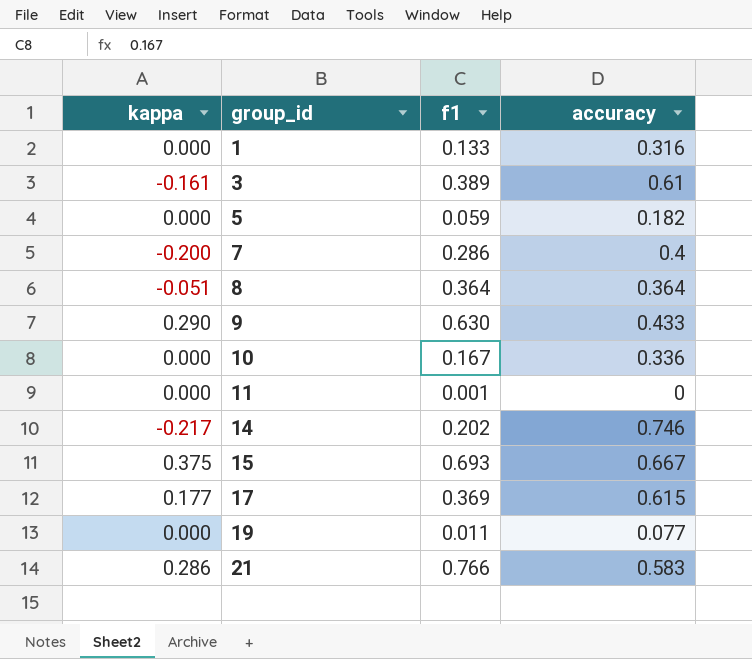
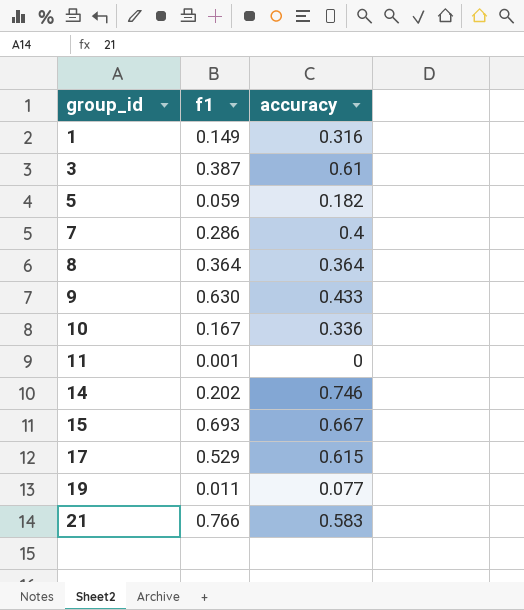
column kappa | position: 1 -> none
1 | f1: 0.133 -> 0.149
3 | f1: 0.389 -> 0.387
17 | f1: 0.369 -> 0.529

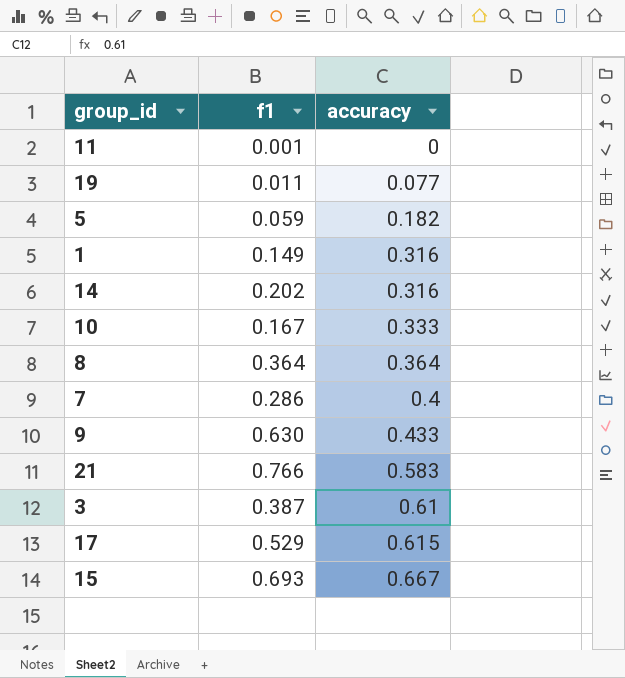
row order: group_id ascending -> accuracy ascending
14 | accuracy: 0.746 -> 0.316
10 | accuracy: 0.336 -> 0.333

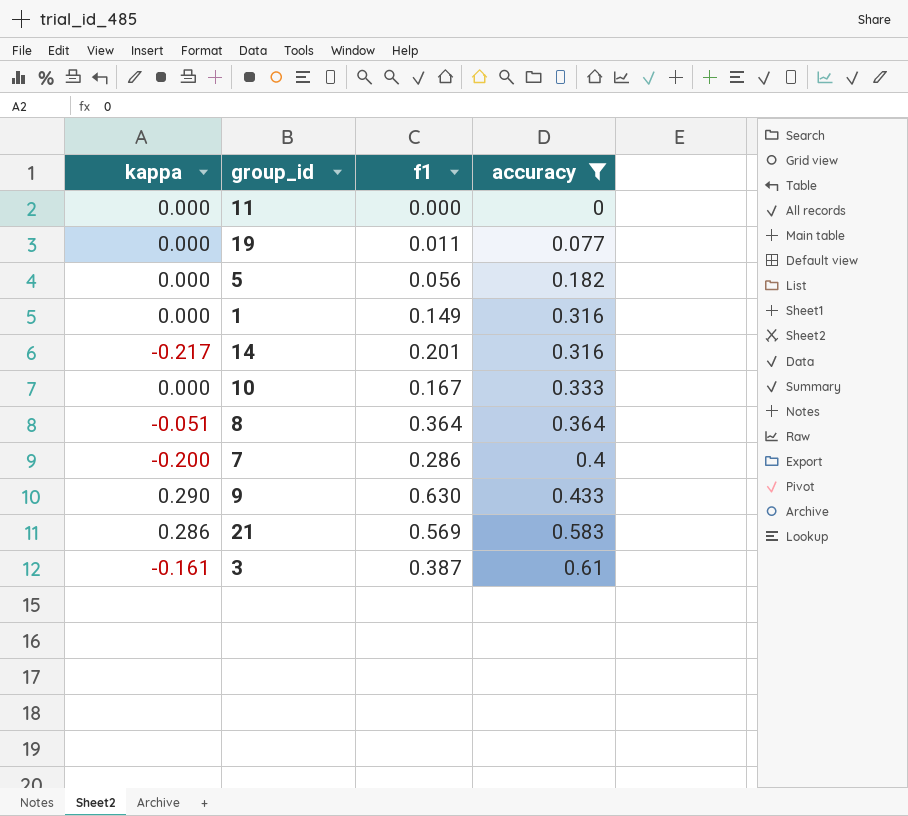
filter: none -> accuracy <= 0.61
column kappa | position: none -> 1
11 | f1: 0.001 -> 0.000
5 | f1: 0.059 -> 0.056
14 | f1: 0.202 -> 0.201
21 | f1: 0.766 -> 0.569

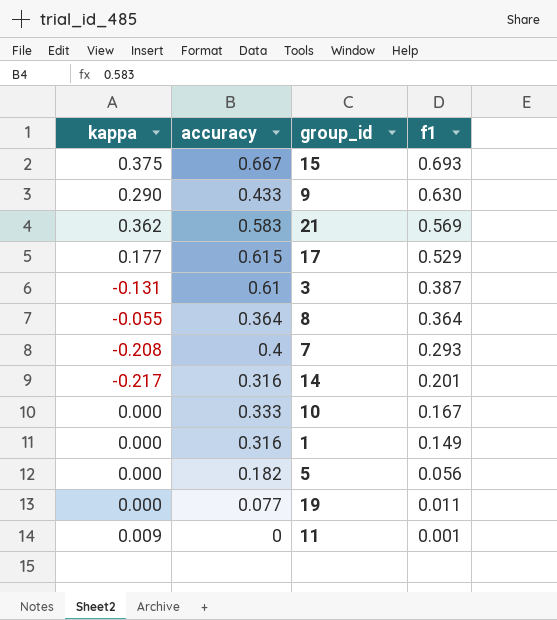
filter: accuracy <= 0.61 -> none
row order: accuracy ascending -> f1 descending
column accuracy | position: 4 -> 2
21 | kappa: 0.286 -> 0.362
3 | kappa: -0.161 -> -0.131
8 | kappa: -0.051 -> -0.055
7 | kappa: -0.200 -> -0.208
7 | f1: 0.286 -> 0.293
11 | kappa: 0.000 -> 0.009
11 | f1: 0.000 -> 0.001

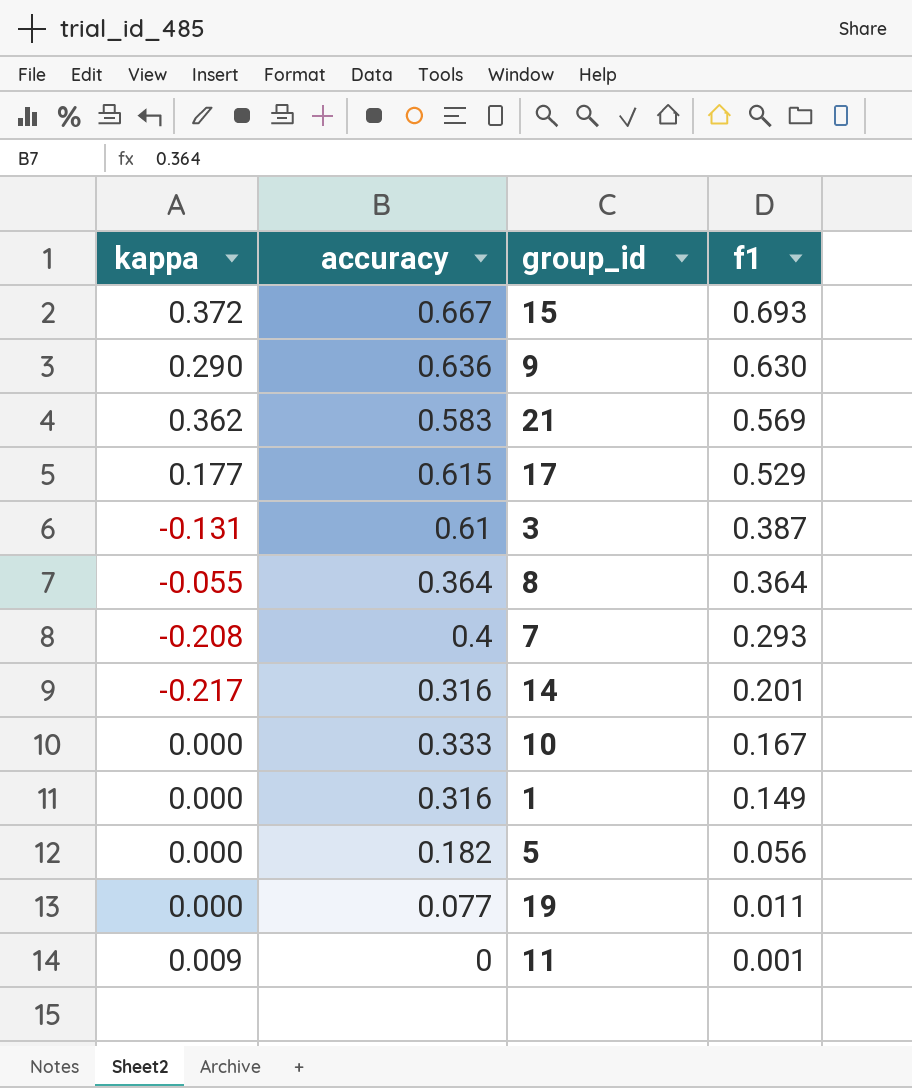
15 | kappa: 0.375 -> 0.372
9 | accuracy: 0.433 -> 0.636

